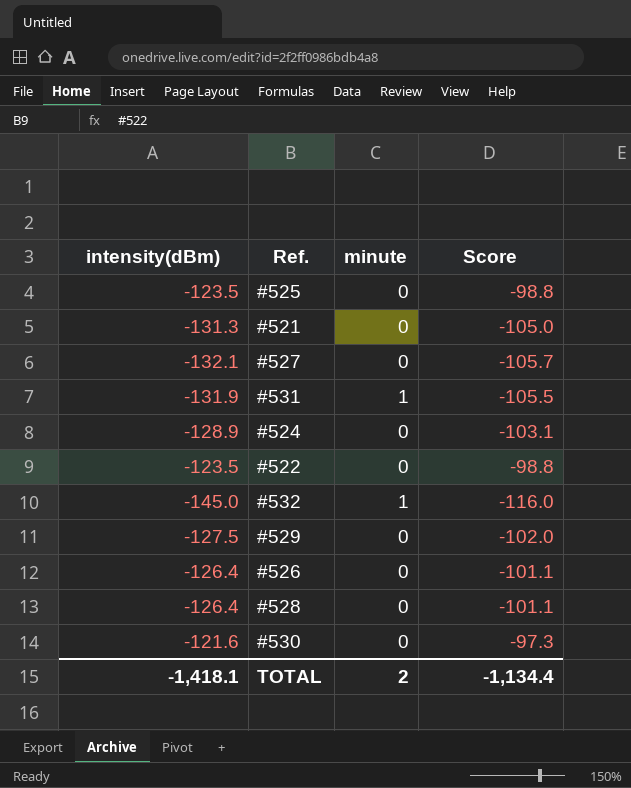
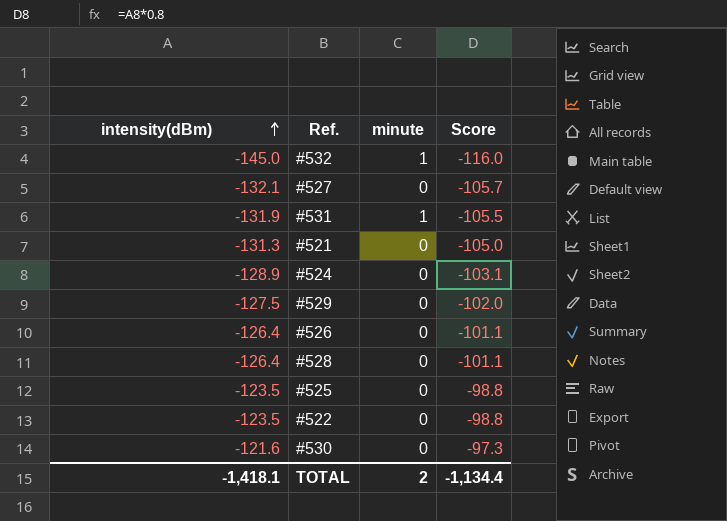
row order: none -> intensity(dBm) ascending

